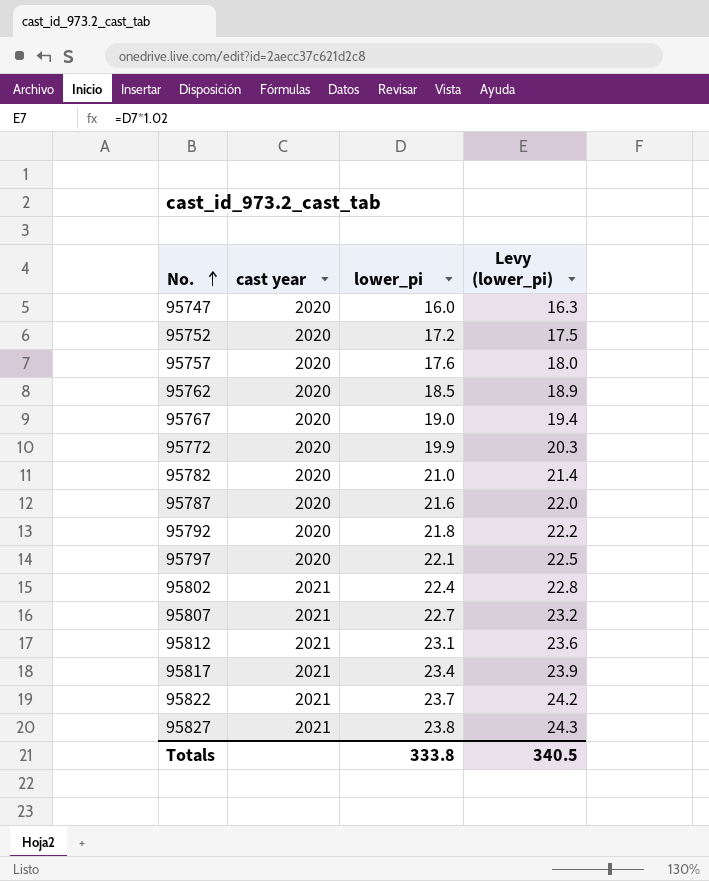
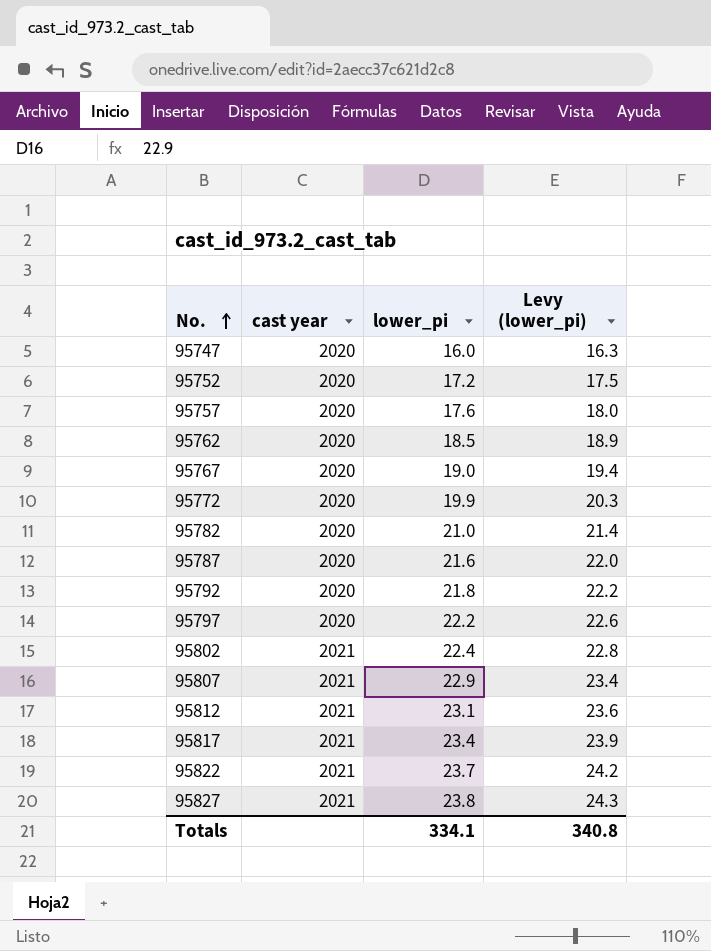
95797 | lower_pi: 22.1 -> 22.2
95797 | Levy (lower_pi): 22.5 -> 22.6
95807 | lower_pi: 22.7 -> 22.9
95807 | Levy (lower_pi): 23.2 -> 23.4
Totals | lower_pi: 333.8 -> 334.1
Totals | Levy (lower_pi): 340.5 -> 340.8

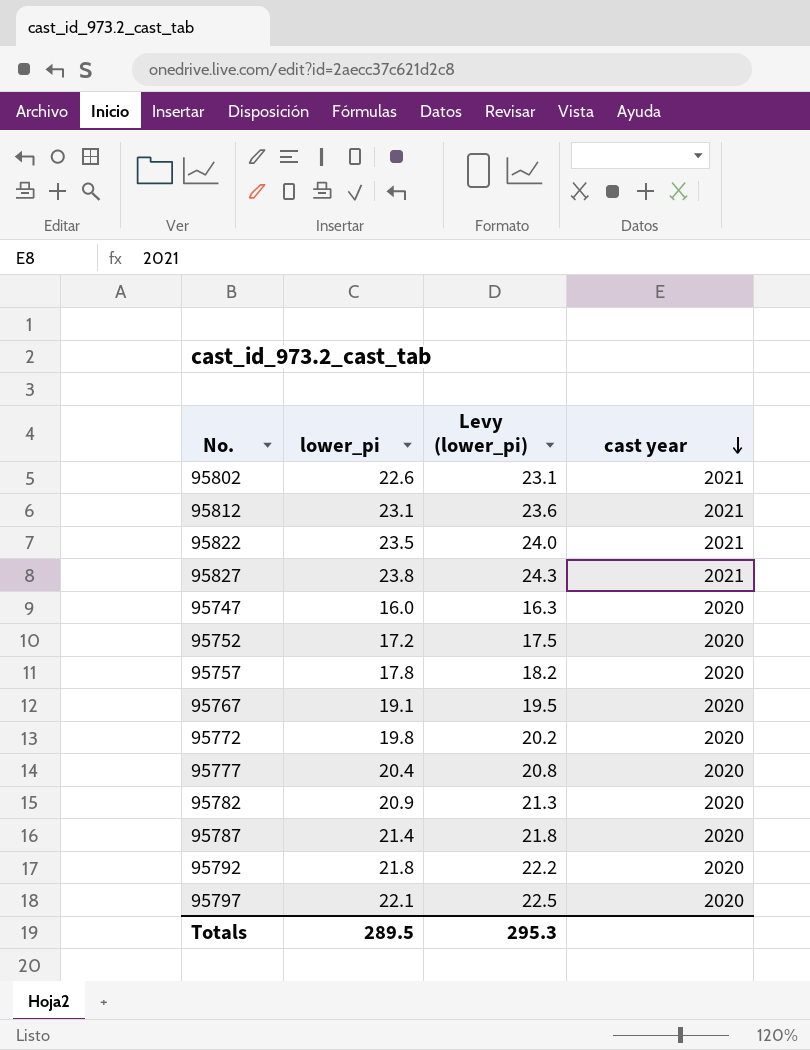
row order: No. ascending -> cast year descending
column cast year | position: 2 -> 4
row 95762: 2020 | 18.5 | 18.9 -> none
row 95807: 2021 | 22.9 | 23.4 -> none
row 95817: 2021 | 23.4 | 23.9 -> none
95802 | lower_pi: 22.4 -> 22.6
95802 | Levy (lower_pi): 22.8 -> 23.1
95822 | lower_pi: 23.7 -> 23.5
95822 | Levy (lower_pi): 24.2 -> 24.0
95757 | lower_pi: 17.6 -> 17.8
95757 | Levy (lower_pi): 18.0 -> 18.2
95767 | lower_pi: 19.0 -> 19.1
95767 | Levy (lower_pi): 19.4 -> 19.5
95772 | lower_pi: 19.9 -> 19.8
95772 | Levy (lower_pi): 20.3 -> 20.2
row 95777: none -> 20.4 | 20.8 | 2020
95782 | lower_pi: 21.0 -> 20.9
95782 | Levy (lower_pi): 21.4 -> 21.3
95787 | lower_pi: 21.6 -> 21.4
95787 | Levy (lower_pi): 22.0 -> 21.8
95797 | lower_pi: 22.2 -> 22.1
95797 | Levy (lower_pi): 22.6 -> 22.5
Totals | lower_pi: 334.1 -> 289.5
Totals | Levy (lower_pi): 340.8 -> 295.3

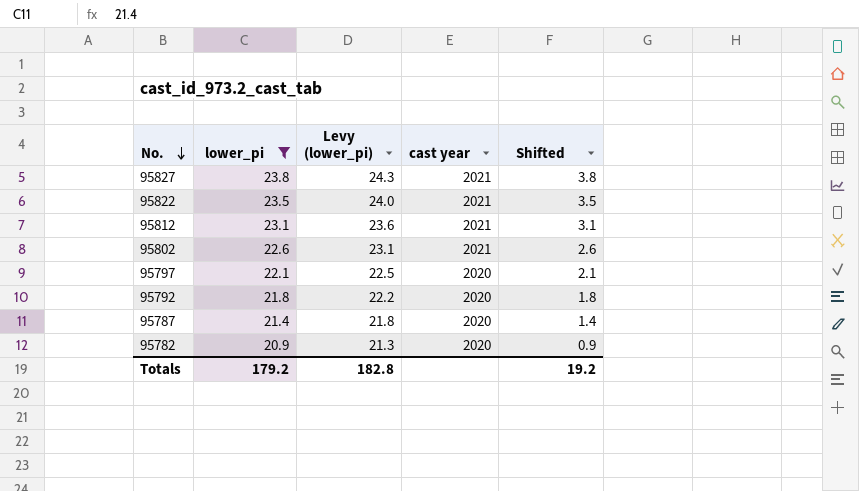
filter: none -> lower_pi >= 20.9
row order: cast year descending -> No. descending
column Shifted | formula: none -> [lower_pi] - 20
Totals | lower_pi: 289.5 -> 179.2
Totals | Levy (lower_pi): 295.3 -> 182.8

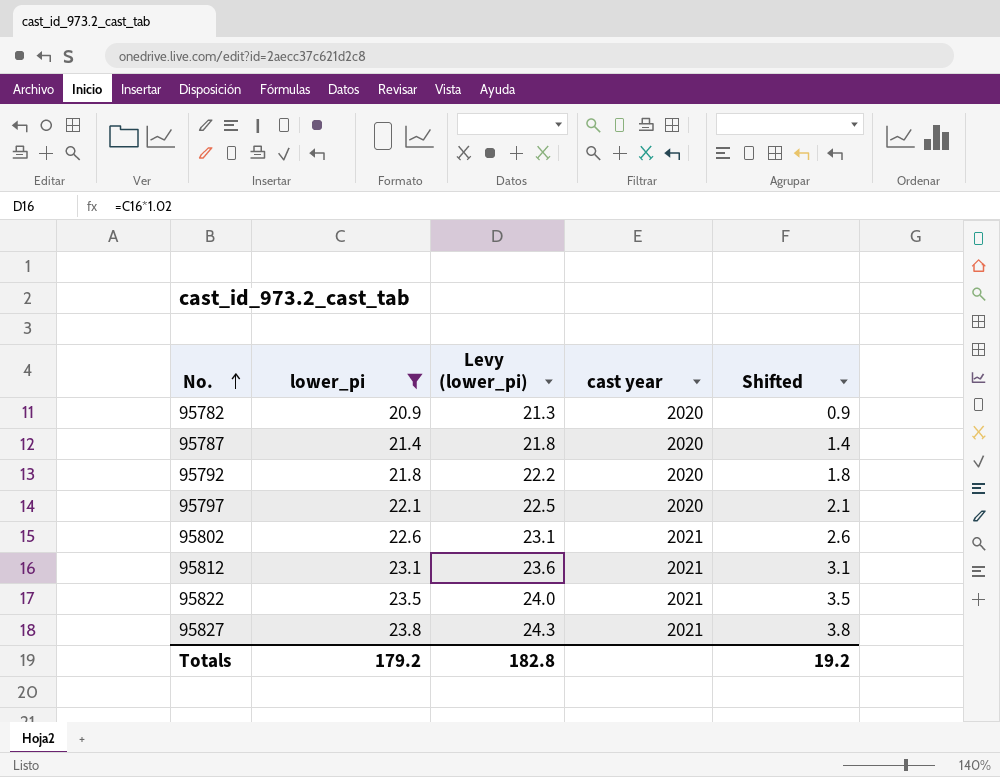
row order: No. descending -> No. ascending

